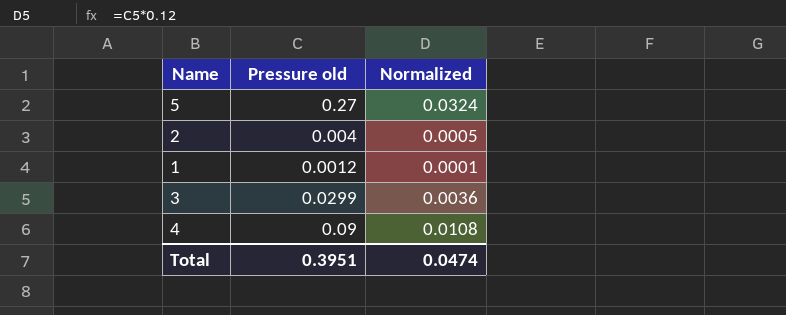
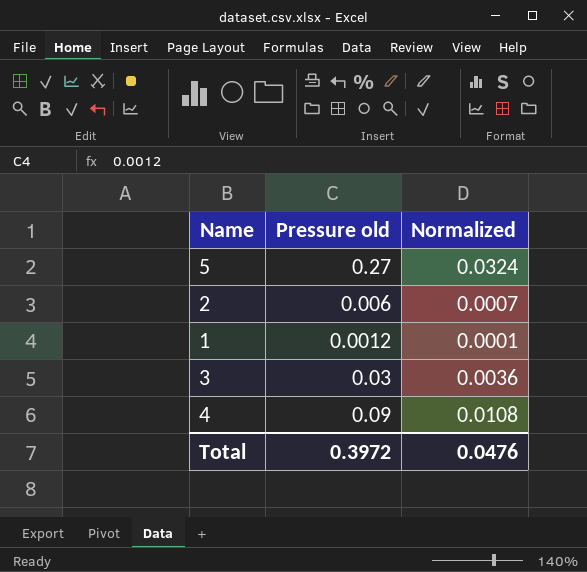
2 | Pressure old: 0.004 -> 0.006
2 | Normalized: 0.0005 -> 0.0007
3 | Pressure old: 0.0299 -> 0.03
Total | Pressure old: 0.3951 -> 0.3972
Total | Normalized: 0.0474 -> 0.0476

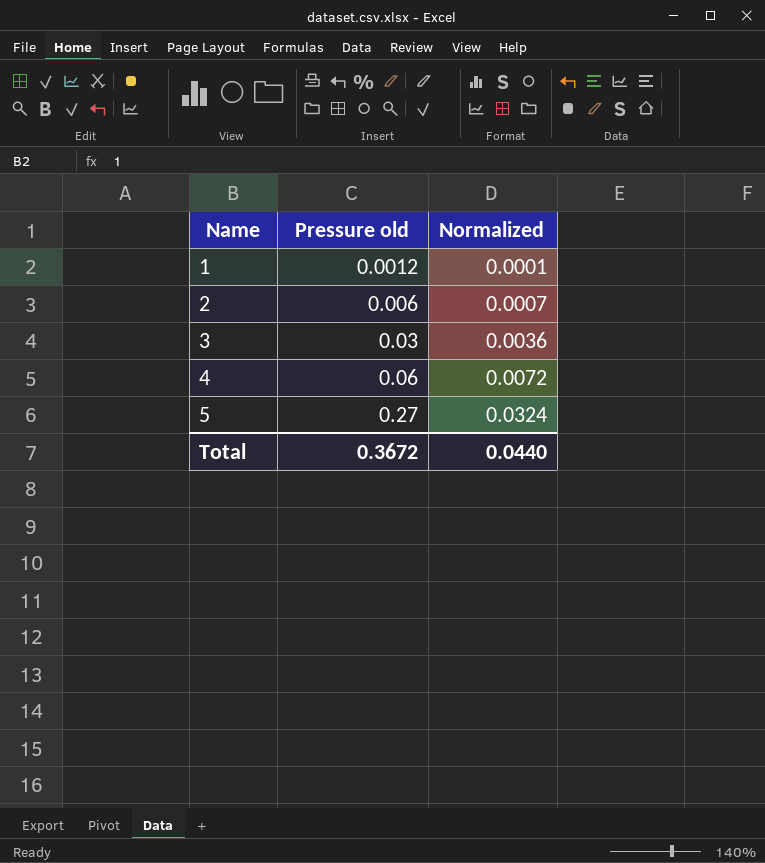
row order: none -> Name ascending
4 | Pressure old: 0.09 -> 0.06
4 | Normalized: 0.0108 -> 0.0072
Total | Pressure old: 0.3972 -> 0.3672
Total | Normalized: 0.0476 -> 0.0440

